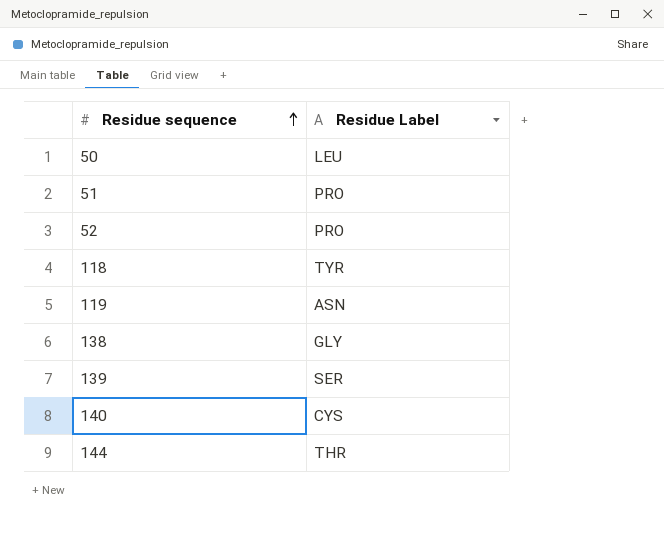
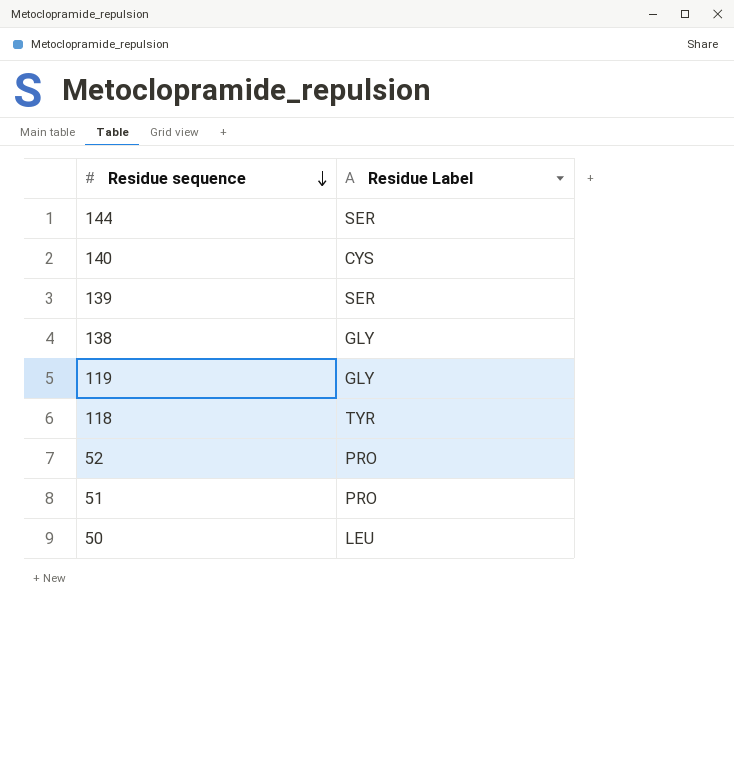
row order: Residue sequence ascending -> Residue sequence descending
144 | Residue Label: THR -> SER
119 | Residue Label: ASN -> GLY

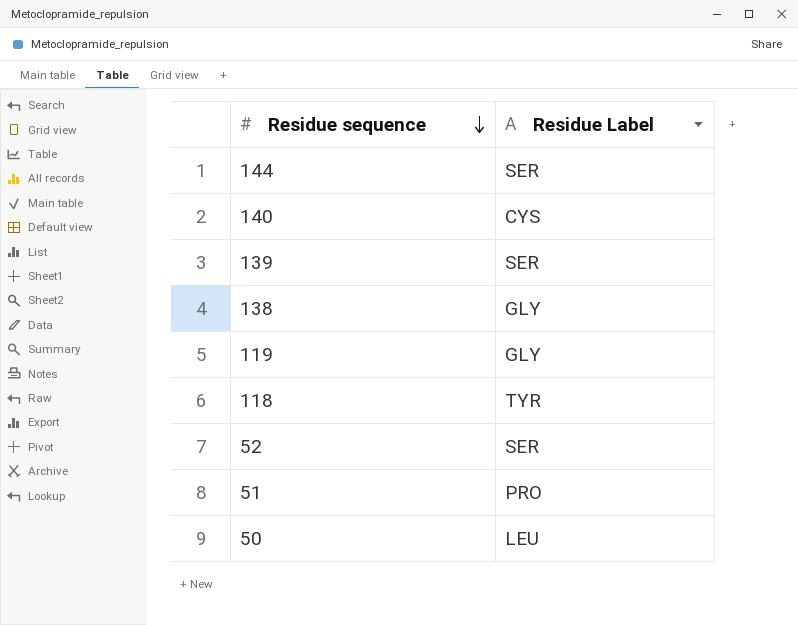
52 | Residue Label: PRO -> SER

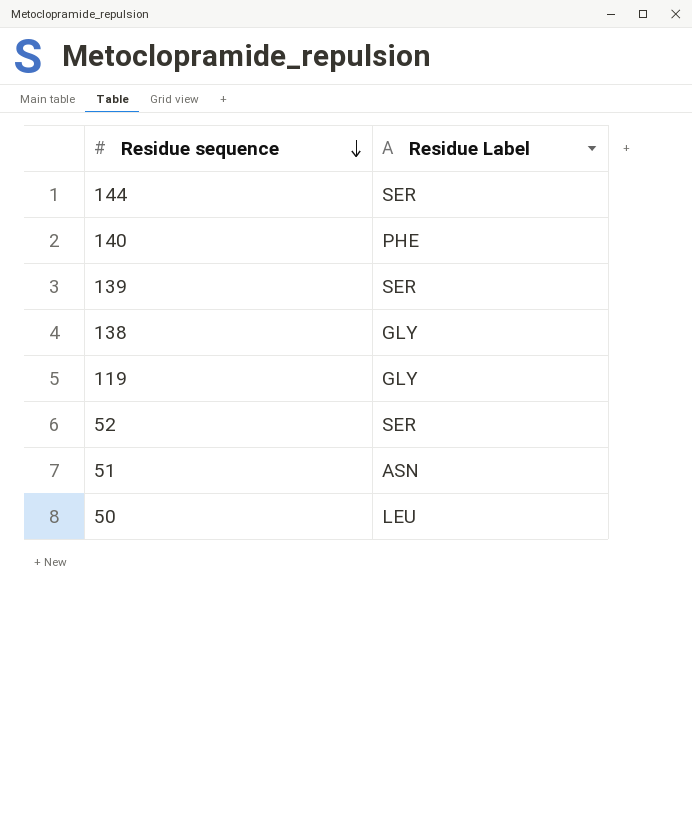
row 118: TYR -> none
140 | Residue Label: CYS -> PHE
51 | Residue Label: PRO -> ASN

